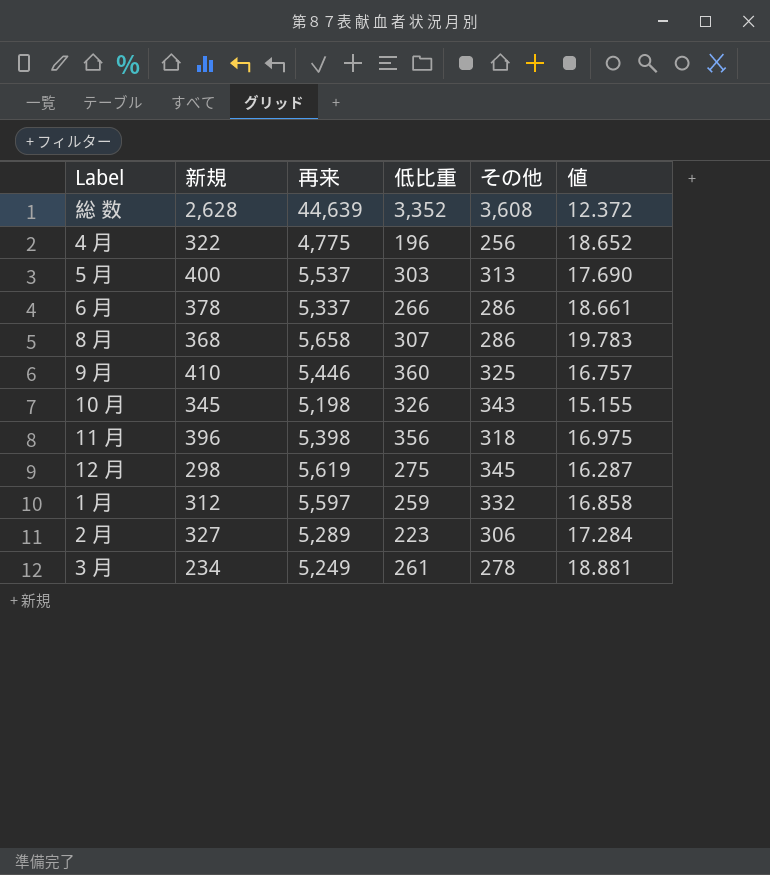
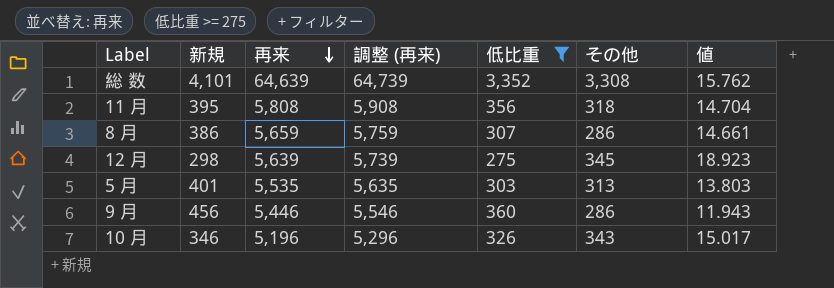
filter: none -> 低比重 >= 275
row order: none -> 再来 descending
column 調整 (再来) | formula: none -> [再来] + 100
column 値 | formula: [再来] / [その他] -> [再来] / [新規]
総 数 | 新規: 2,628 -> 4,101
総 数 | 再来: 44,639 -> 64,639
総 数 | その他: 3,608 -> 3,308
11 月 | 新規: 396 -> 395
11 月 | 再来: 5,398 -> 5,808
8 月 | 新規: 368 -> 386
8 月 | 再来: 5,658 -> 5,659
12 月 | 再来: 5,619 -> 5,639
5 月 | 新規: 400 -> 401
5 月 | 再来: 5,537 -> 5,535
9 月 | 新規: 410 -> 456
9 月 | その他: 325 -> 286
10 月 | 新規: 345 -> 346
10 月 | 再来: 5,198 -> 5,196

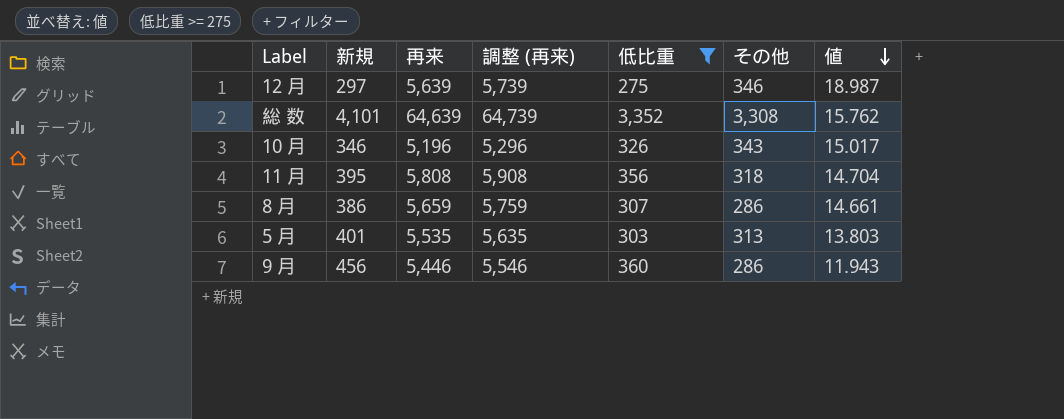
row order: 再来 descending -> 値 descending
12 月 | 新規: 298 -> 297
12 月 | その他: 345 -> 346
12 月 | 値: 18.923 -> 18.987

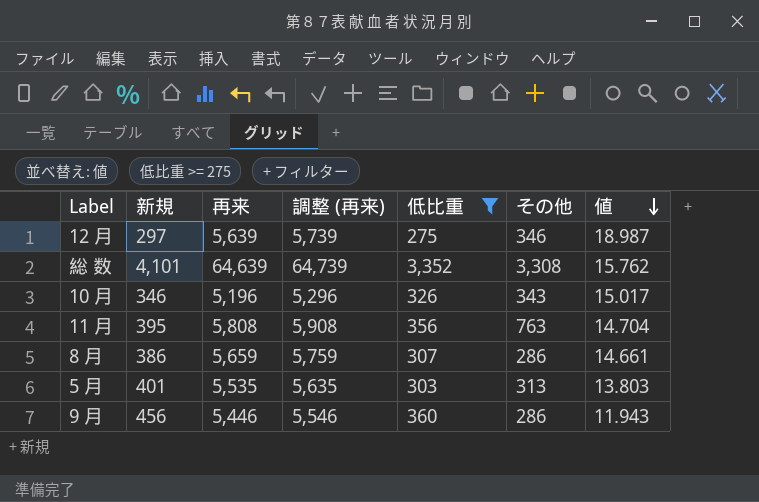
11 月 | その他: 318 -> 763

